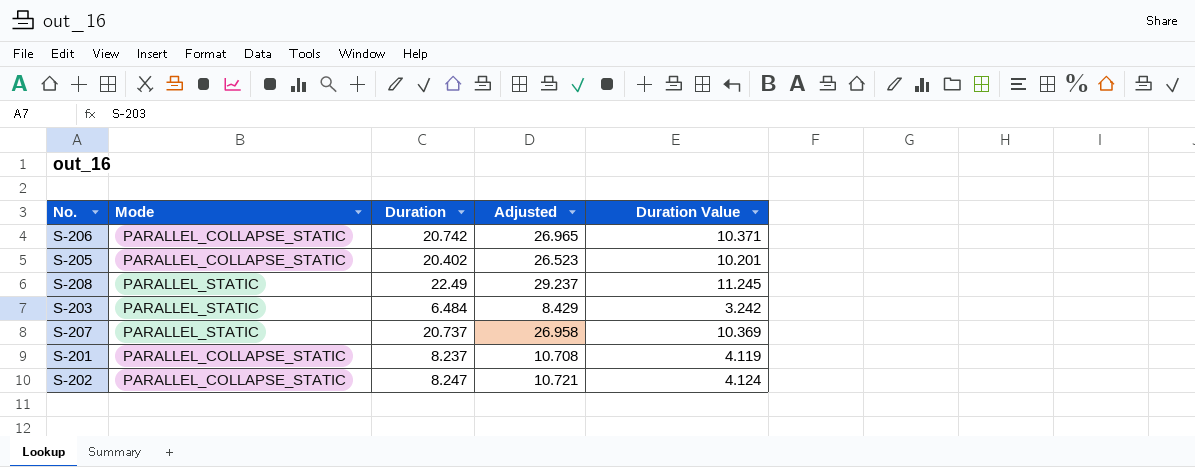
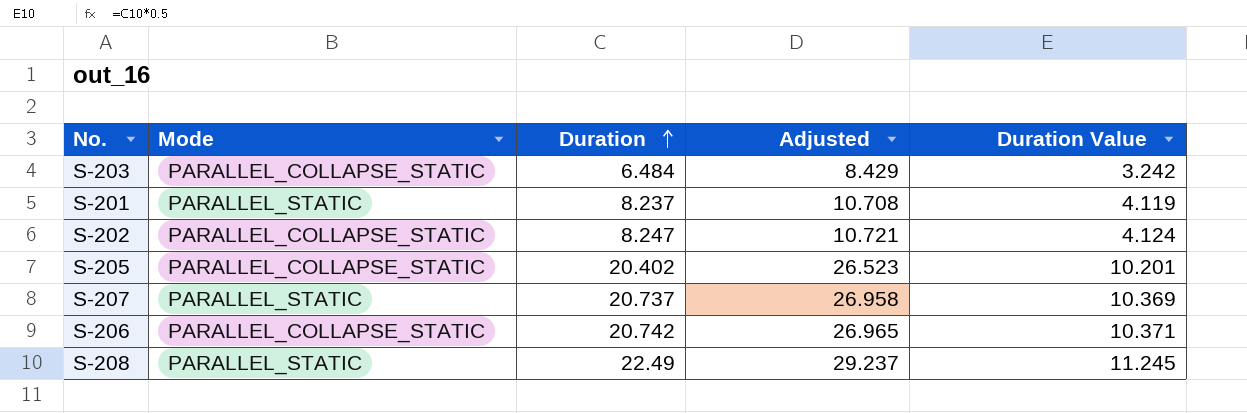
row order: none -> Duration ascending
S-203 | Mode: PARALLEL_STATIC -> PARALLEL_COLLAPSE_STATIC
S-201 | Mode: PARALLEL_COLLAPSE_STATIC -> PARALLEL_STATIC

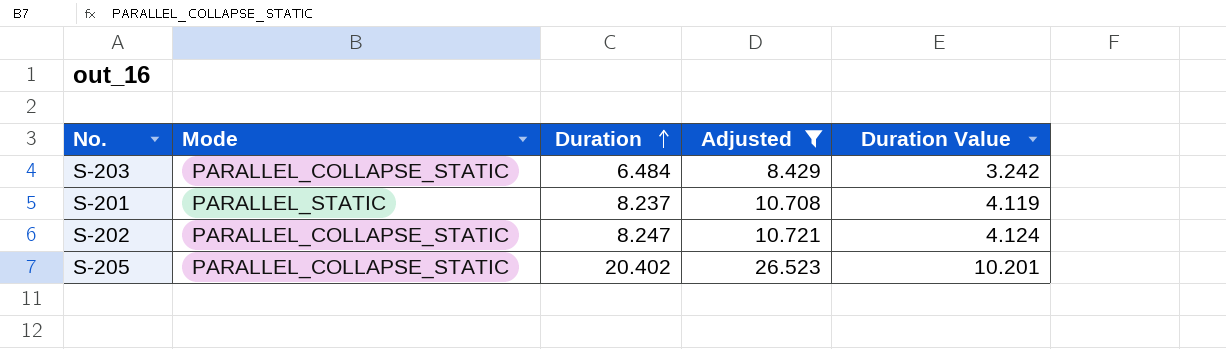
filter: none -> Adjusted <= 26.523

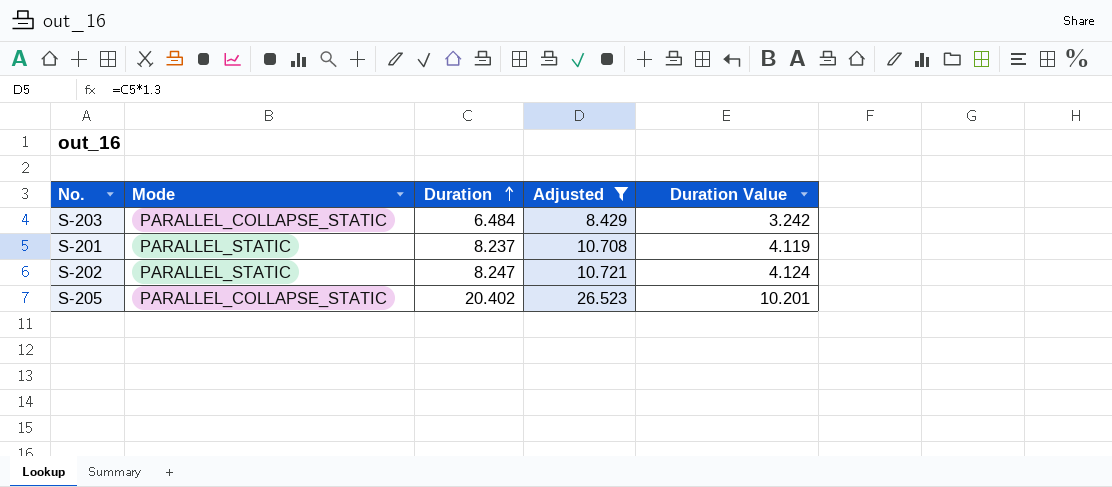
S-202 | Mode: PARALLEL_COLLAPSE_STATIC -> PARALLEL_STATIC

